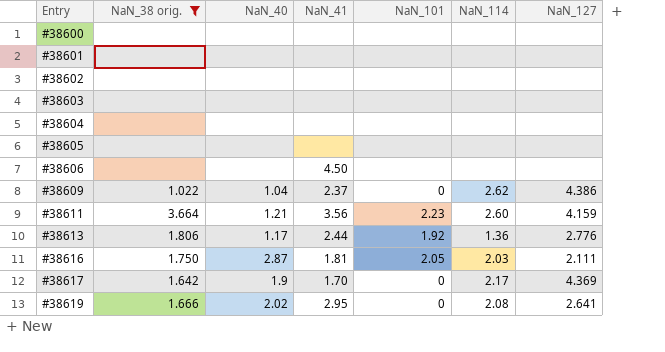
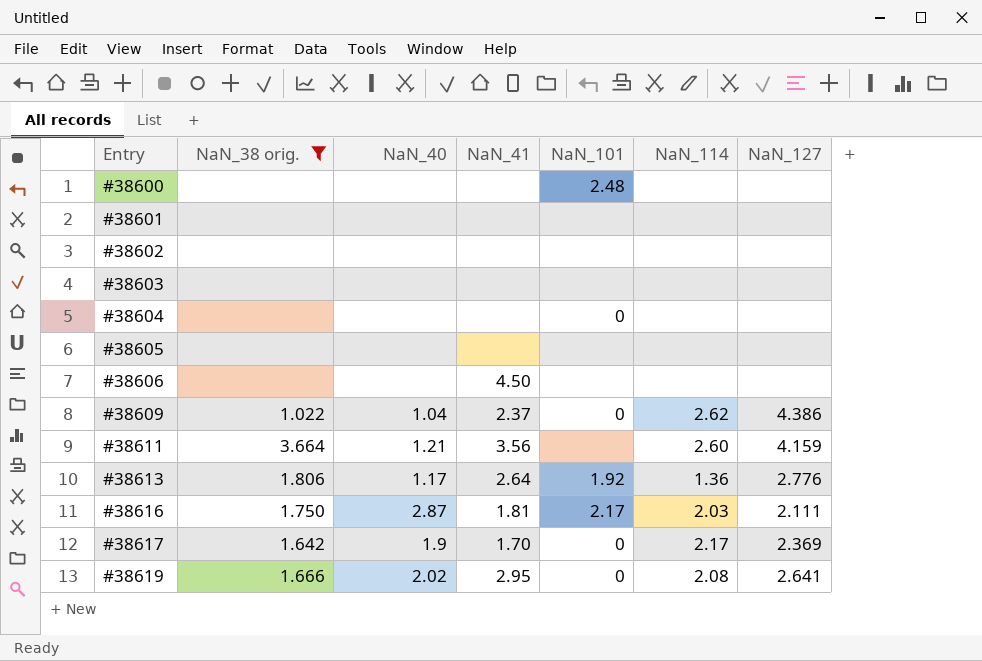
#38600 | NaN_101: none -> 2.48
#38604 | NaN_101: none -> 0
#38611 | NaN_101: 2.23 -> none
#38613 | NaN_41: 2.44 -> 2.64
#38616 | NaN_101: 2.05 -> 2.17
#38617 | NaN_127: 4.369 -> 2.369

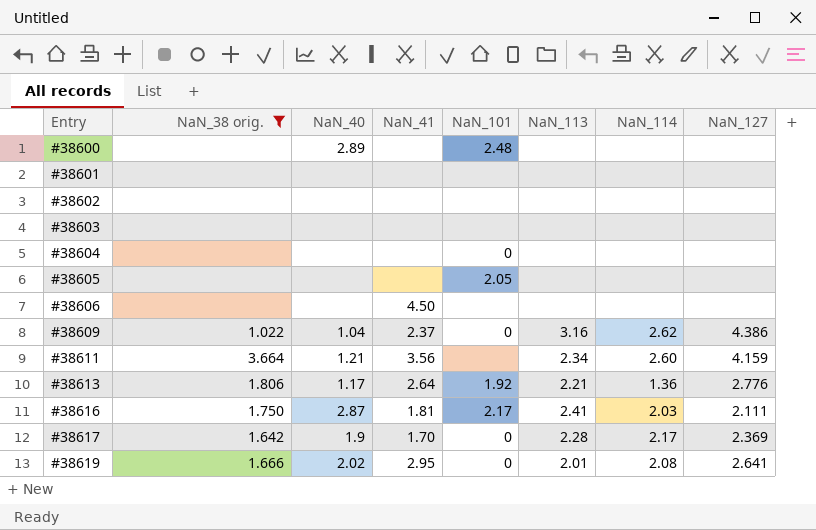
column NaN_113 | position: none -> 6
#38600 | NaN_40: none -> 2.89
#38605 | NaN_101: none -> 2.05

